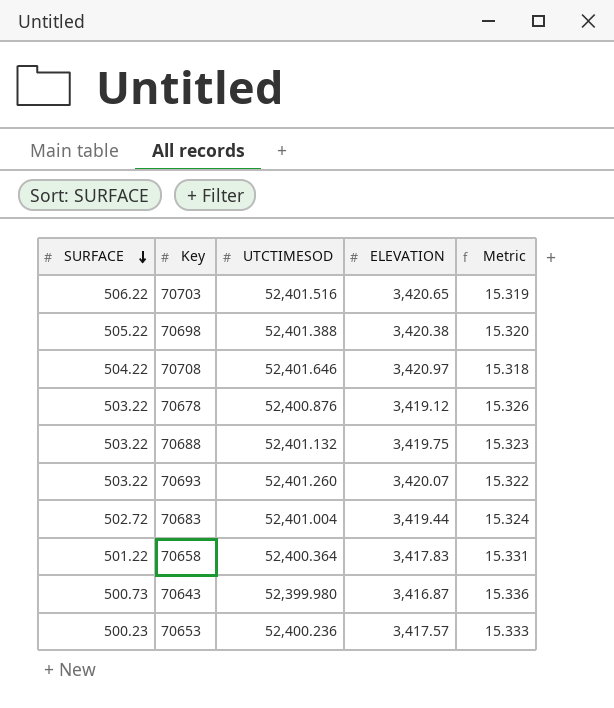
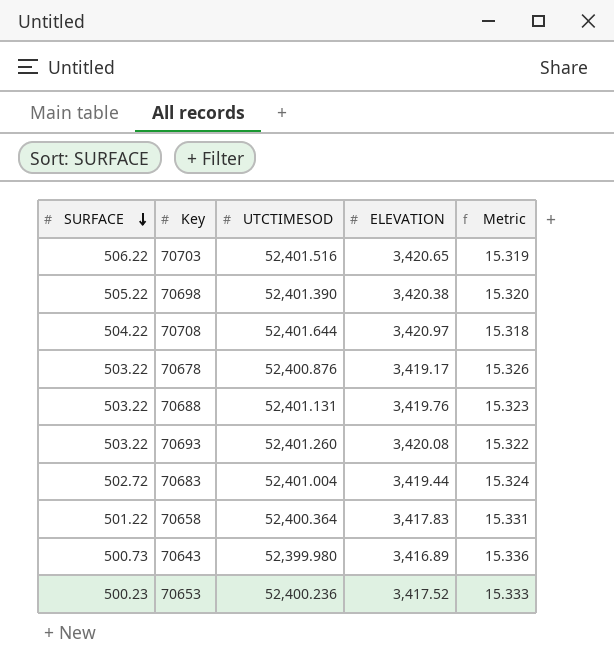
70698 | UTCTIMESOD: 52,401.388 -> 52,401.390
70708 | UTCTIMESOD: 52,401.646 -> 52,401.644
70678 | ELEVATION: 3,419.12 -> 3,419.17
70688 | UTCTIMESOD: 52,401.132 -> 52,401.131
70688 | ELEVATION: 3,419.75 -> 3,419.76
70693 | ELEVATION: 3,420.07 -> 3,420.08
70643 | ELEVATION: 3,416.87 -> 3,416.89
70653 | ELEVATION: 3,417.57 -> 3,417.52

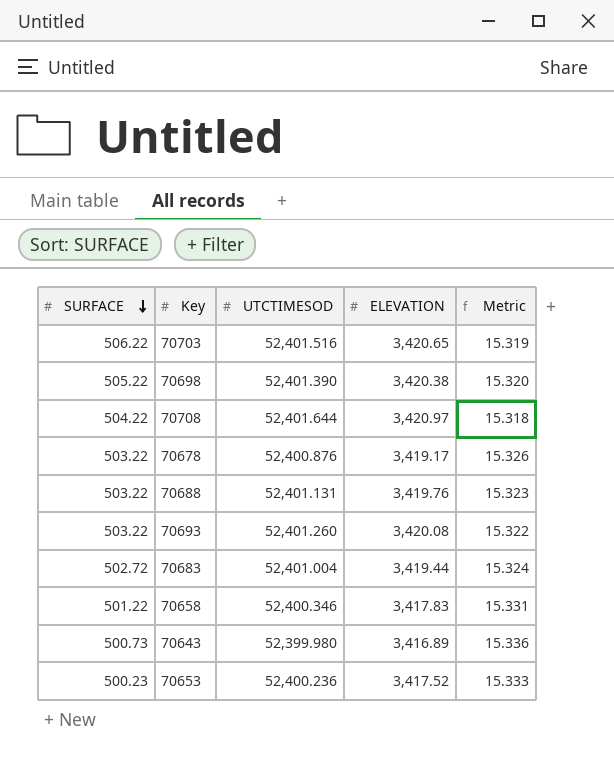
70658 | UTCTIMESOD: 52,400.364 -> 52,400.346

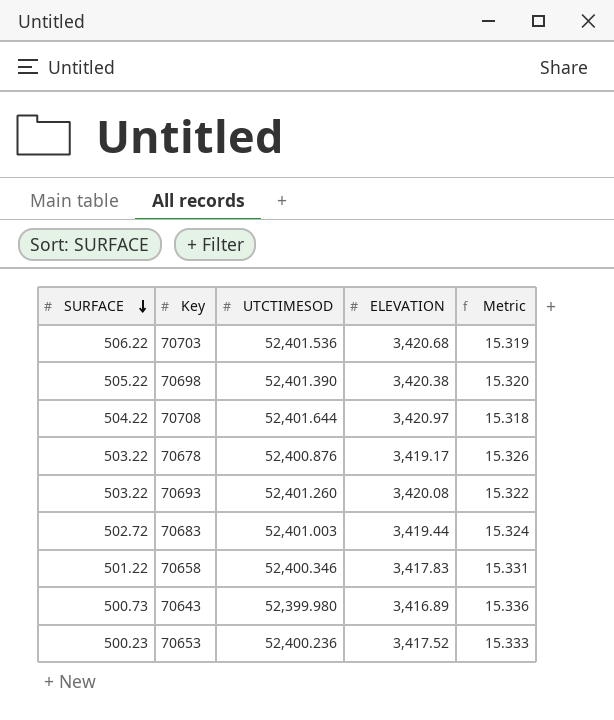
row 70688: 503.22 | 52,401.131 | 3,419.76 | 15.323 -> none
70703 | UTCTIMESOD: 52,401.516 -> 52,401.536
70703 | ELEVATION: 3,420.65 -> 3,420.68
70683 | UTCTIMESOD: 52,401.004 -> 52,401.003

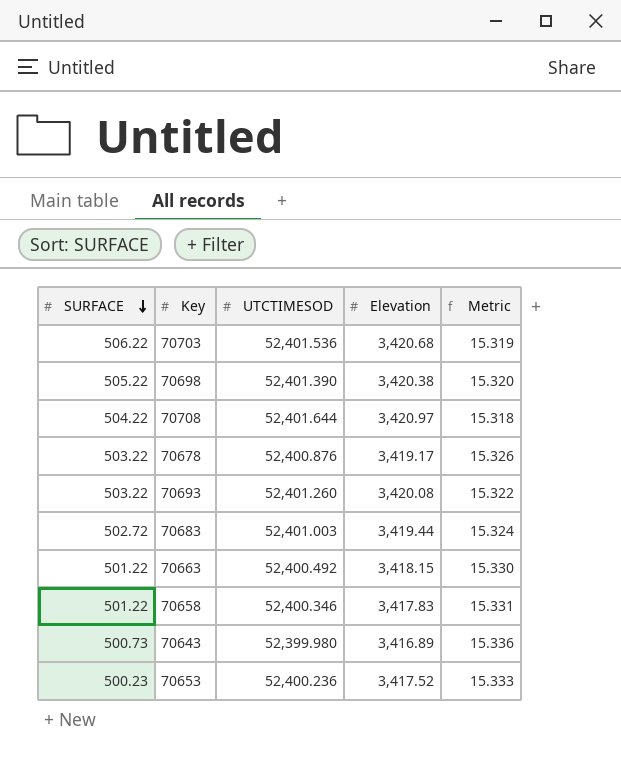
column name: ELEVATION -> Elevation
row 70663: none -> 501.22 | 52,400.492 | 3,418.15 | 15.330

